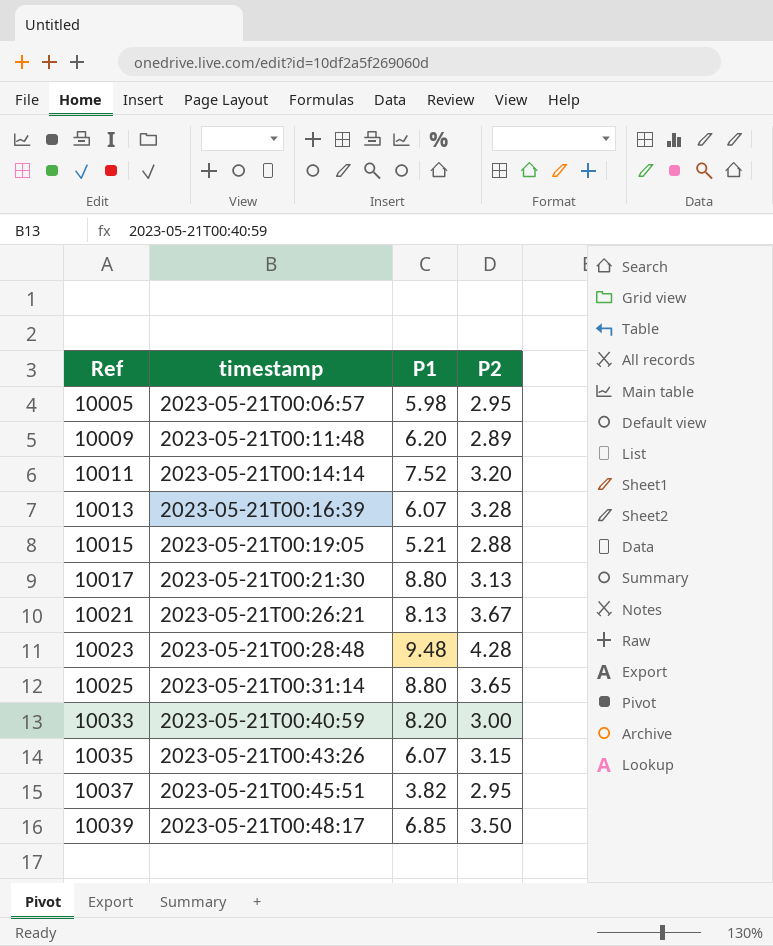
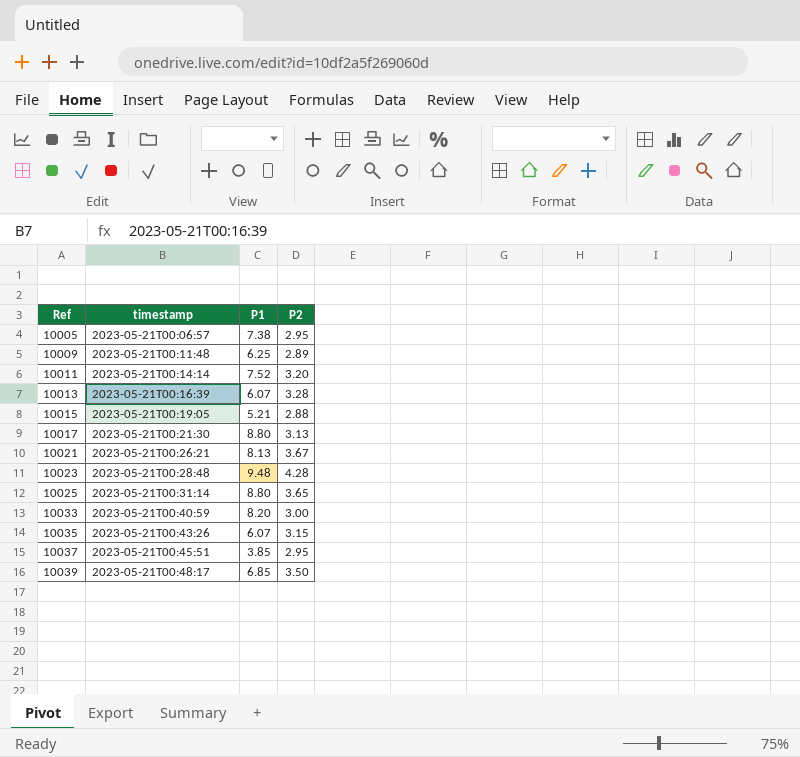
10005 | P1: 5.98 -> 7.38
10009 | P1: 6.20 -> 6.25
10037 | P1: 3.82 -> 3.85

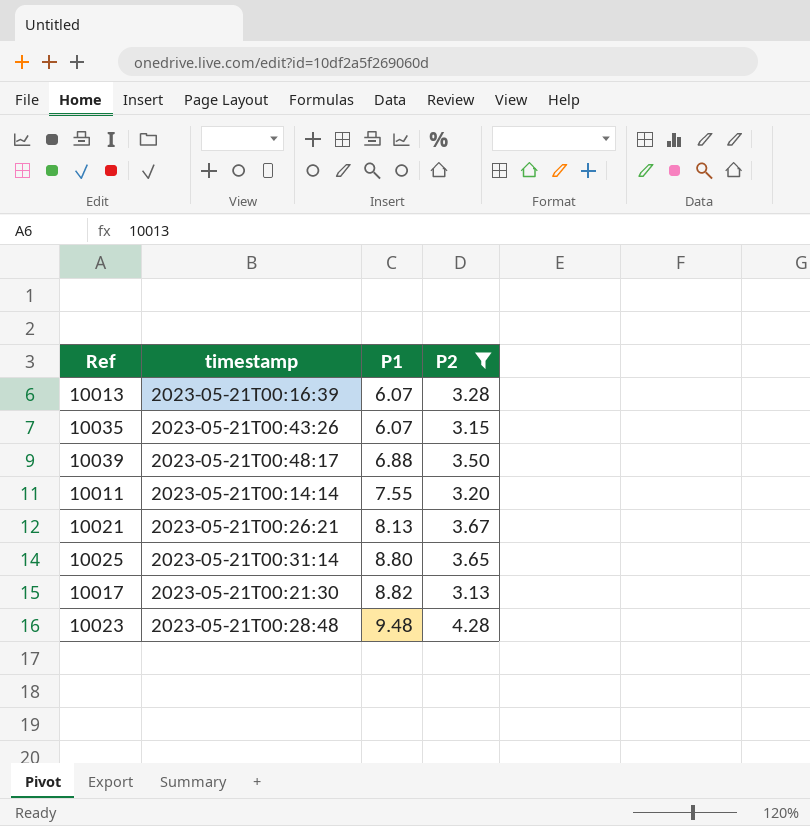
filter: none -> P2 >= 3.13
row order: Ref ascending -> P1 ascending
10039 | P1: 6.85 -> 6.88
10011 | P1: 7.52 -> 7.55
10017 | P1: 8.80 -> 8.82

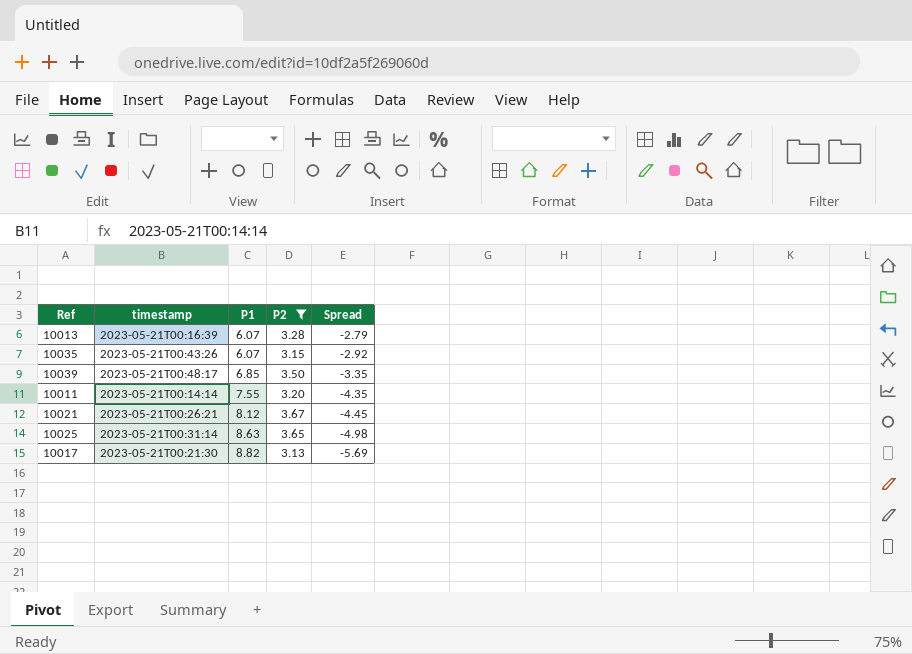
column Spread | formula: none -> [P2] - [P1]
row 10023: 2023-05-21T00:28:48 | 9.48 | 4.28 -> none
10039 | P1: 6.88 -> 6.85
10021 | P1: 8.13 -> 8.12
10025 | P1: 8.80 -> 8.63

